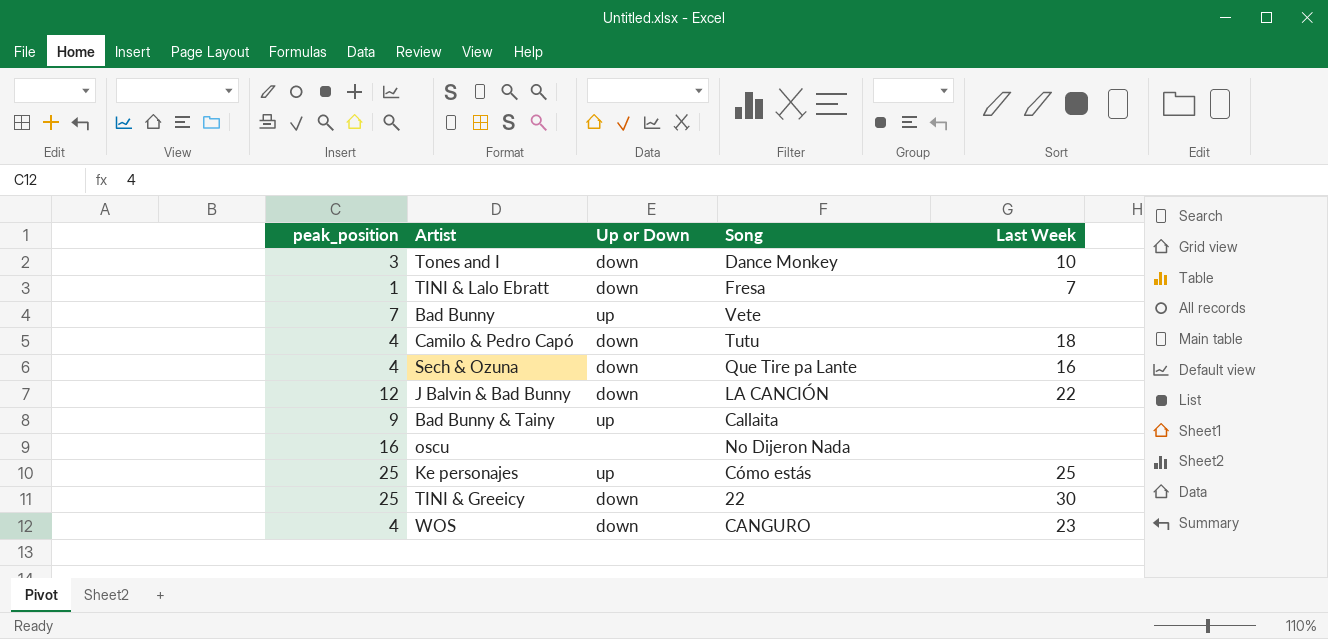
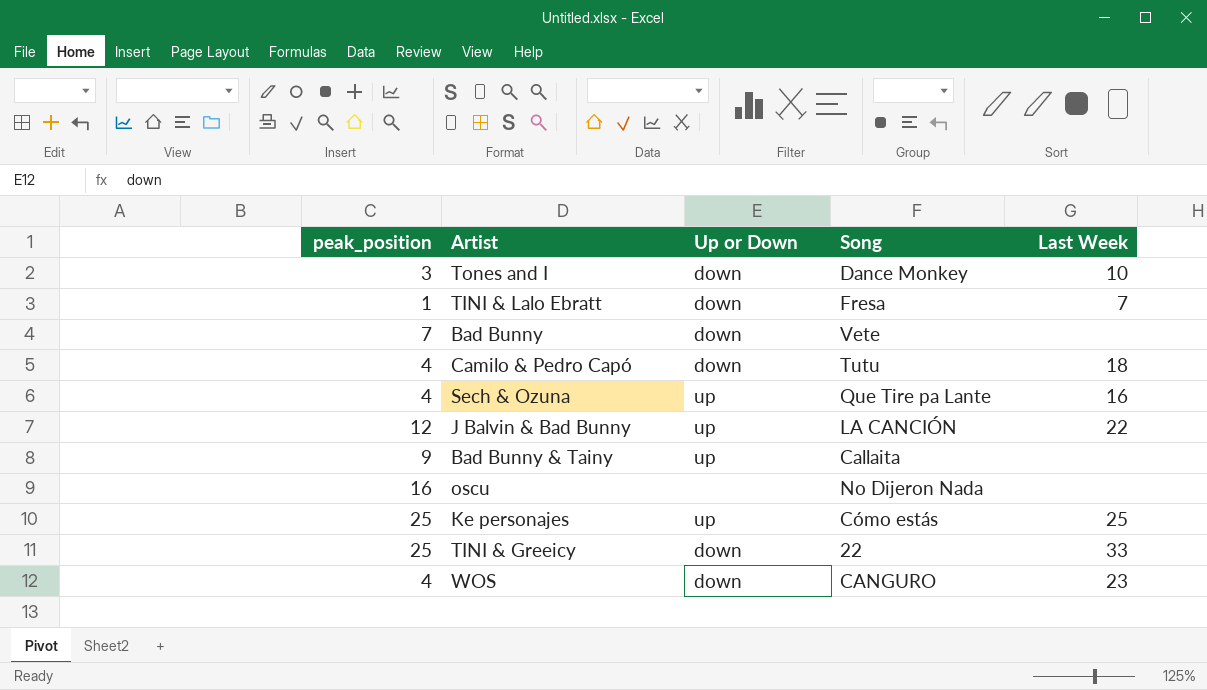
Bad Bunny | Up or Down: up -> down
Sech & Ozuna | Up or Down: down -> up
J Balvin & Bad Bunny | Up or Down: down -> up
TINI & Greeicy | Last Week: 30 -> 33

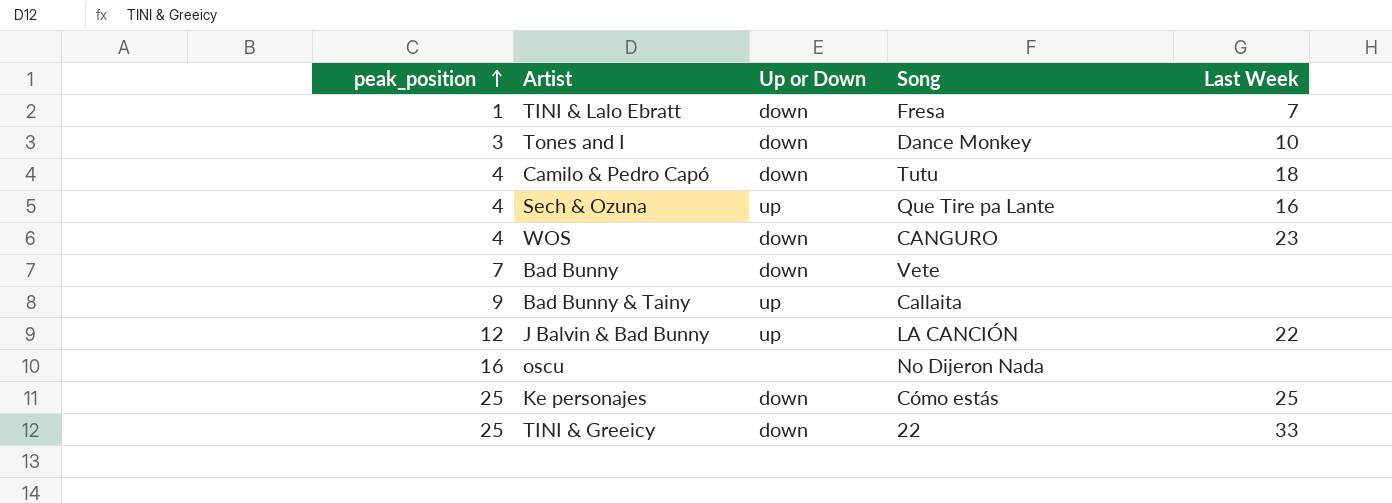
row order: none -> peak_position ascending
Ke personajes | Up or Down: up -> down

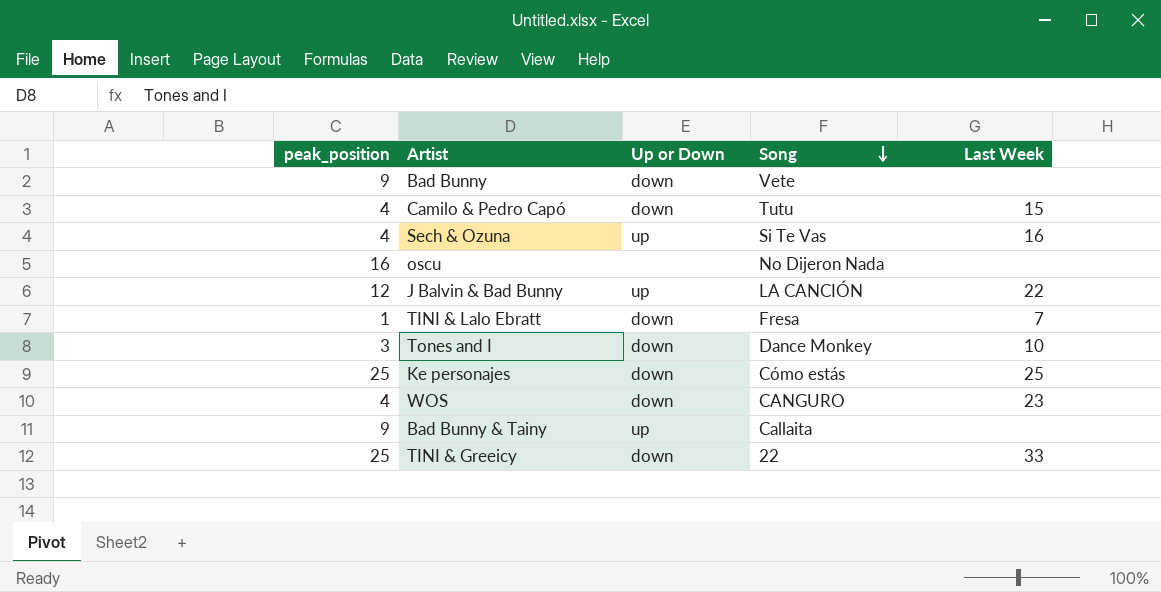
row order: peak_position ascending -> Song descending
Bad Bunny | peak_position: 7 -> 9
Camilo & Pedro Capó | Last Week: 18 -> 15
Sech & Ozuna | Song: Que Tire pa Lante -> Si Te Vas

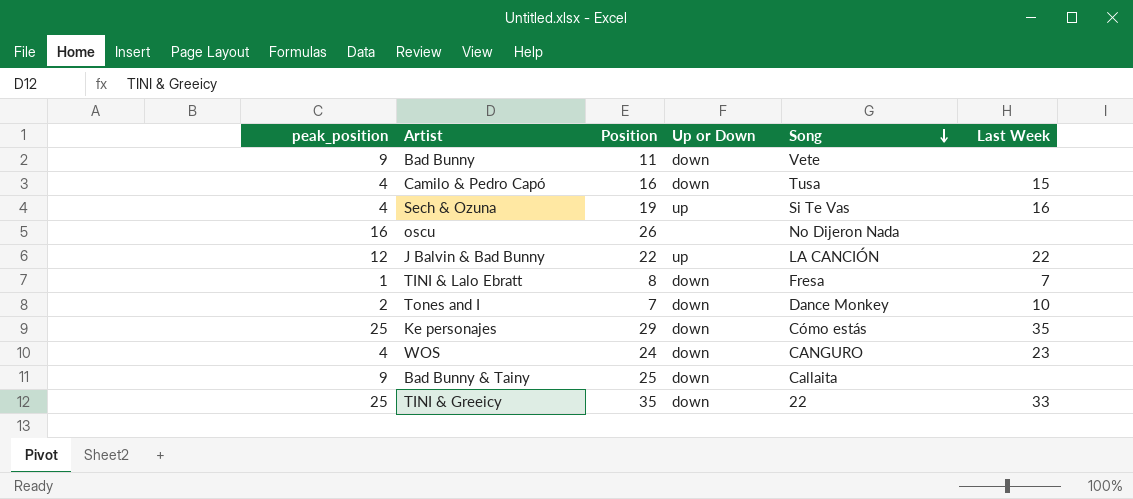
column Position | position: none -> 3
Camilo & Pedro Capó | Song: Tutu -> Tusa
Tones and I | peak_position: 3 -> 2
Ke personajes | Last Week: 25 -> 35
Bad Bunny & Tainy | Up or Down: up -> down

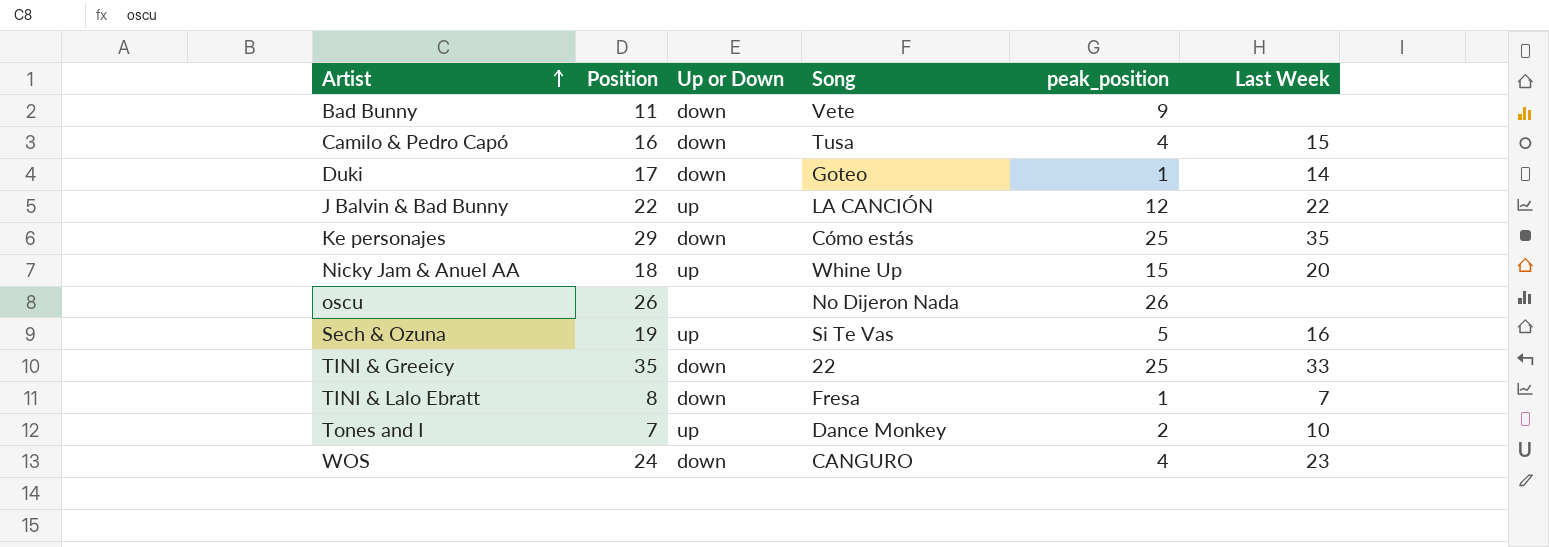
row order: Song descending -> Artist ascending
column peak_position | position: 1 -> 5
row Bad Bunny & Tainy: 9 | 25 | down | Callaita | none -> none
row Duki: none -> 17 | down | Goteo | 1 | 14
row Nicky Jam & Anuel AA: none -> 18 | up | Whine Up | 15 | 20
oscu | peak_position: 16 -> 26
Sech & Ozuna | peak_position: 4 -> 5
Tones and I | Up or Down: down -> up

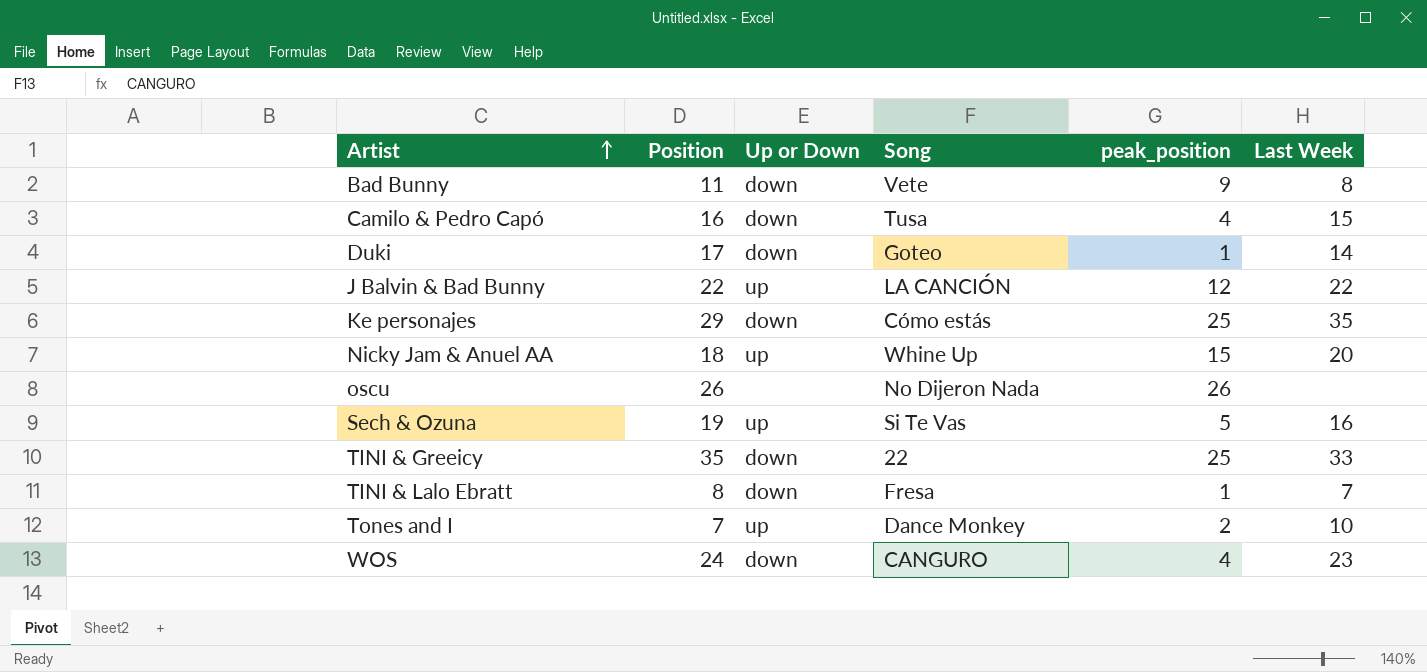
Bad Bunny | Last Week: none -> 8

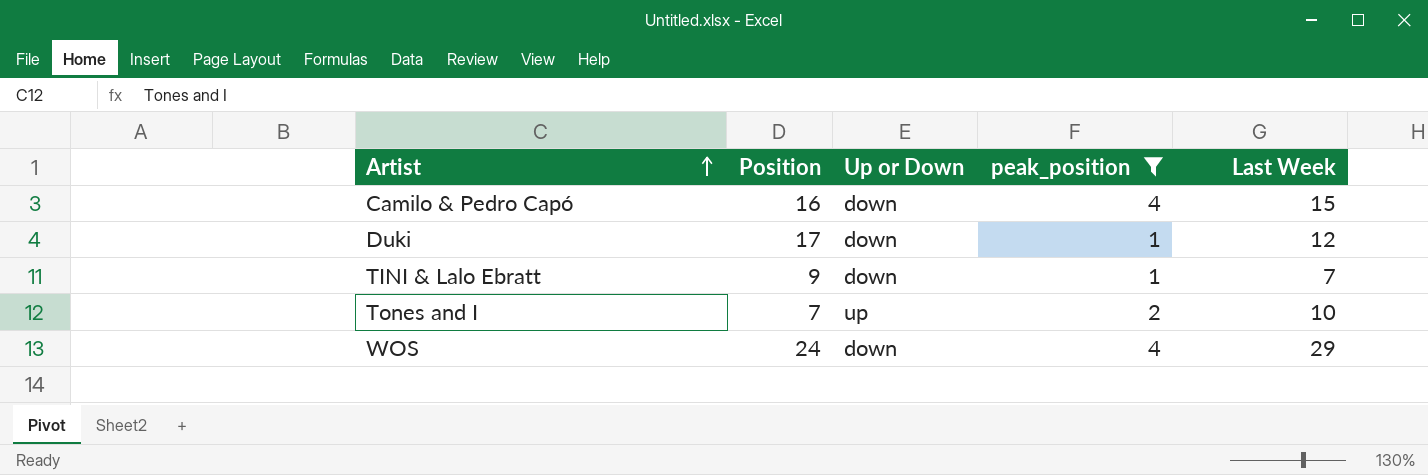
filter: none -> peak_position <= 4
column Song | position: 4 -> none
Duki | Last Week: 14 -> 12
TINI & Lalo Ebratt | Position: 8 -> 9
WOS | Last Week: 23 -> 29

